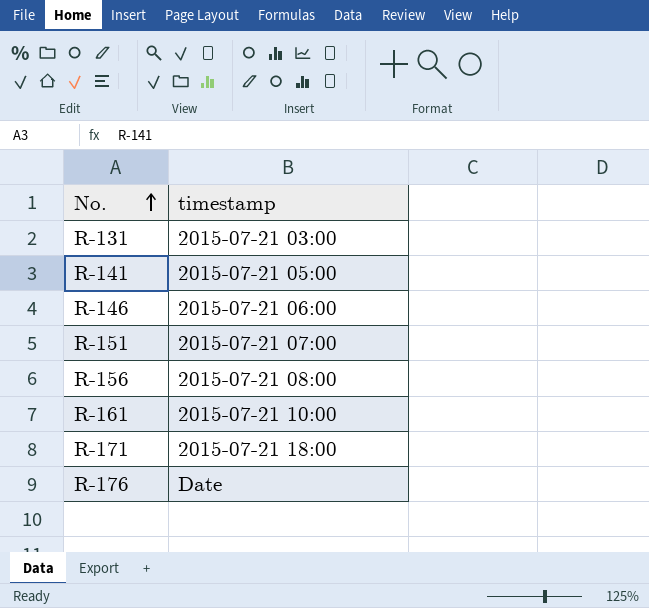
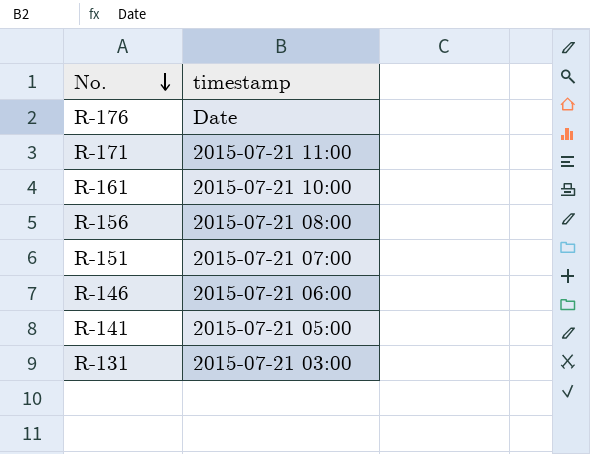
row order: No. ascending -> No. descending
R-171 | timestamp: 2015-07-21 18:00 -> 2015-07-21 11:00

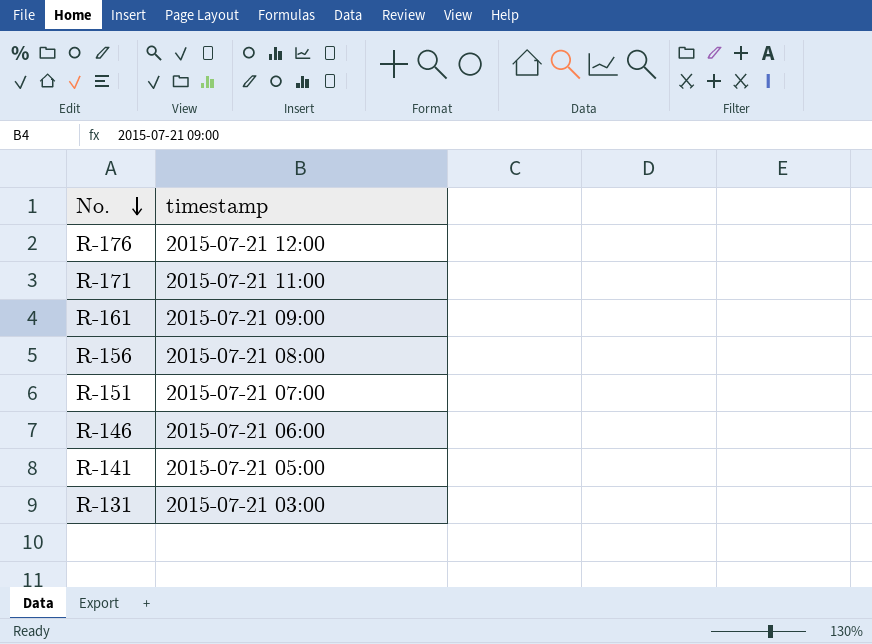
R-176 | timestamp: Date -> 2015-07-21 12:00
R-161 | timestamp: 2015-07-21 10:00 -> 2015-07-21 09:00

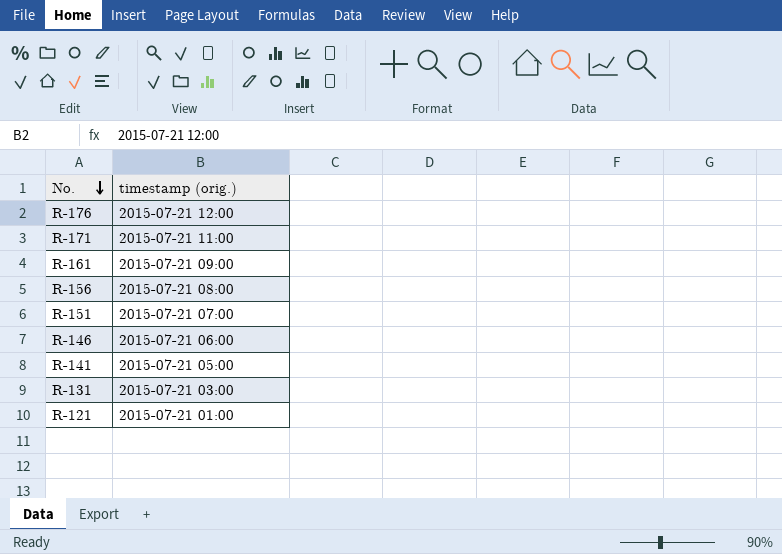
column name: timestamp -> timestamp (orig.)
row R-121: none -> 2015-07-21 01:00

